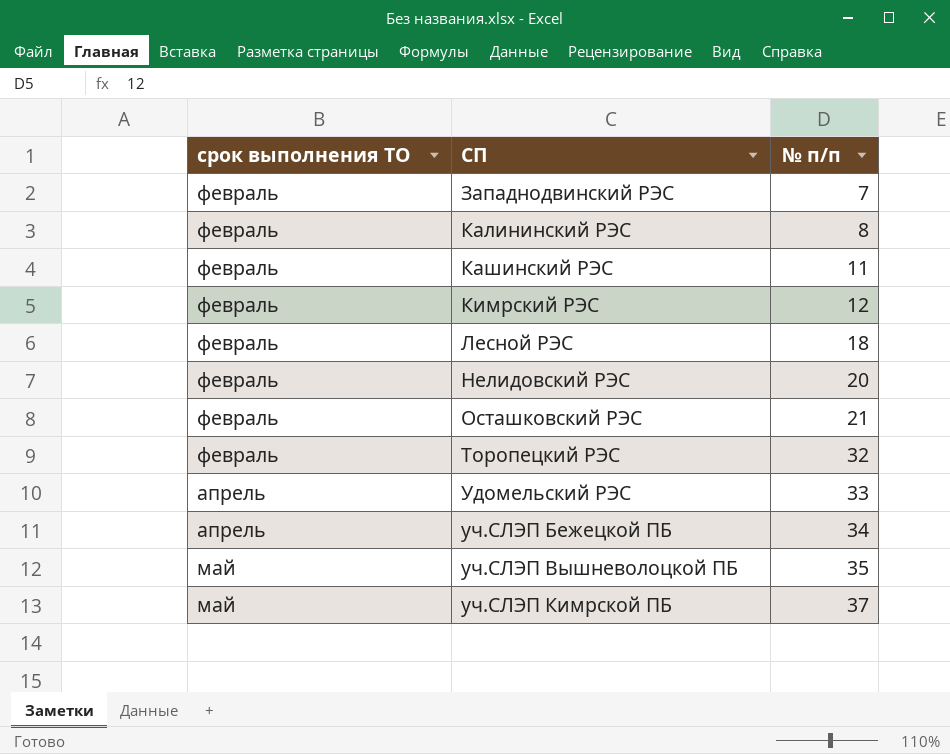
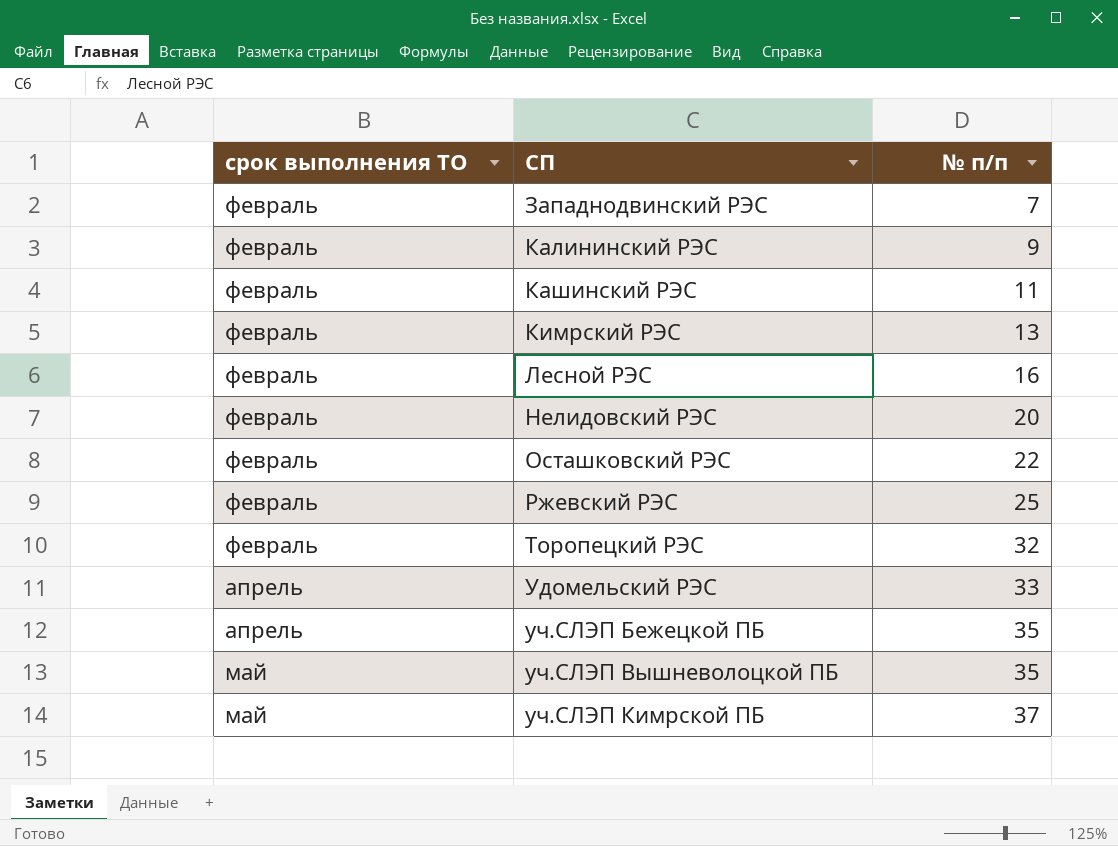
Калининский РЭС | № п/п: 8 -> 9
Кимрский РЭС | № п/п: 12 -> 13
Лесной РЭС | № п/п: 18 -> 16
Осташковский РЭС | № п/п: 21 -> 22
row Ржевский РЭС: none -> февраль | 25
уч.СЛЭП Бежецкой ПБ | № п/п: 34 -> 35

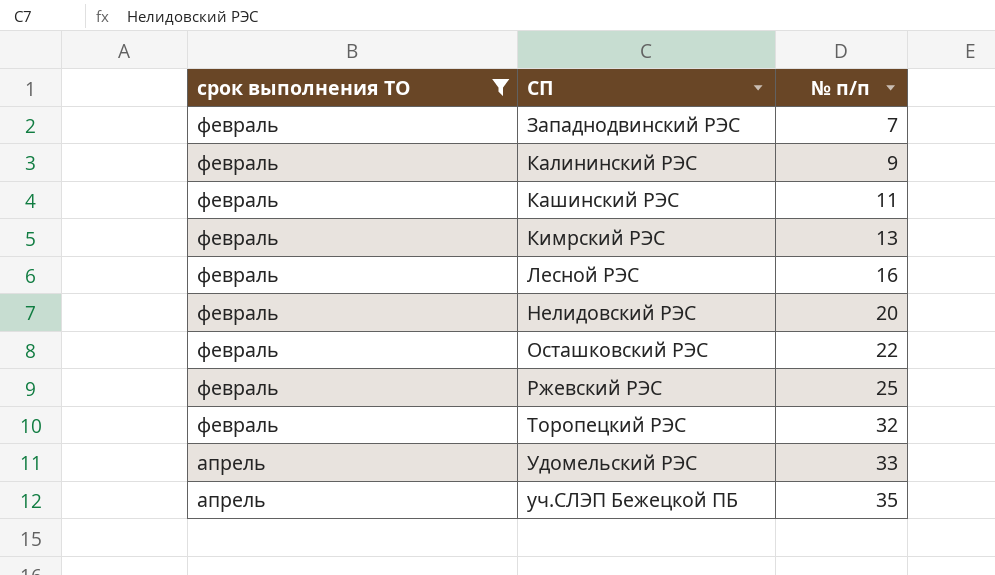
filter: none -> срок выполнения ТО != май

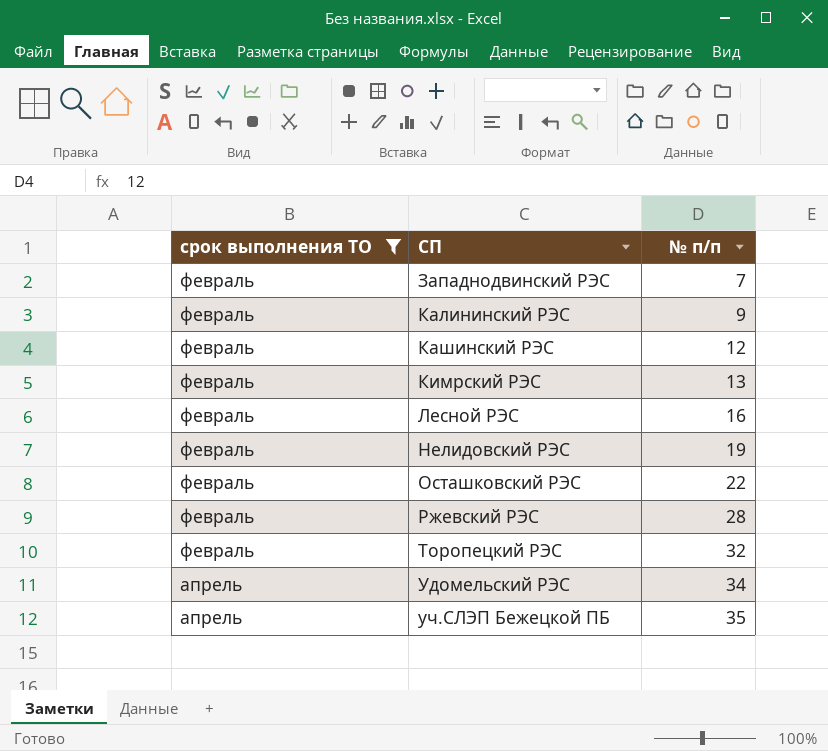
Кашинский РЭС | № п/п: 11 -> 12
Нелидовский РЭС | № п/п: 20 -> 19
Ржевский РЭС | № п/п: 25 -> 28
Удомельский РЭС | № п/п: 33 -> 34

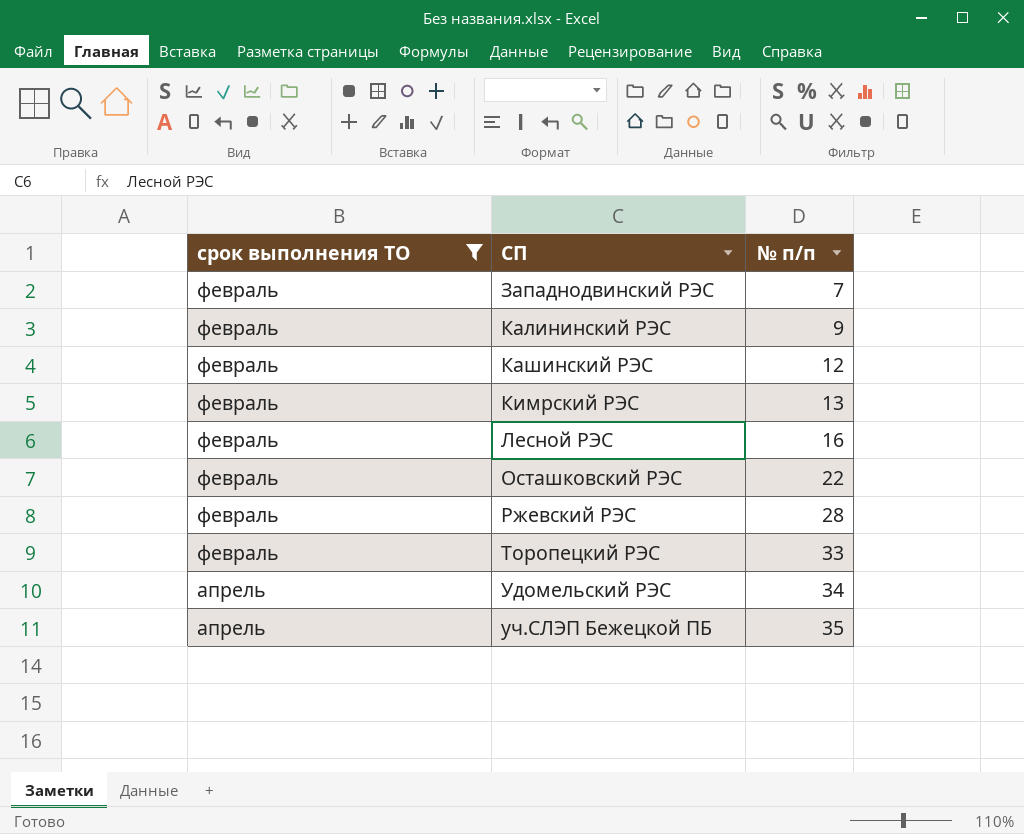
row Нелидовский РЭС: февраль | 19 -> none
Торопецкий РЭС | № п/п: 32 -> 33

